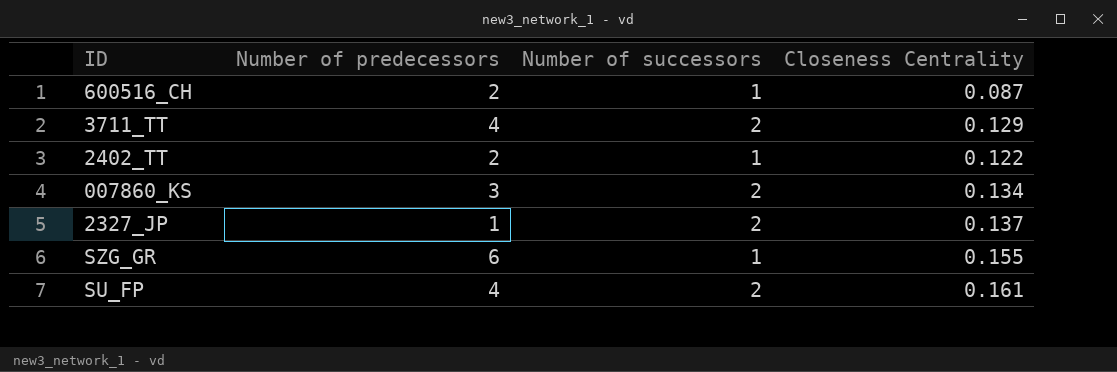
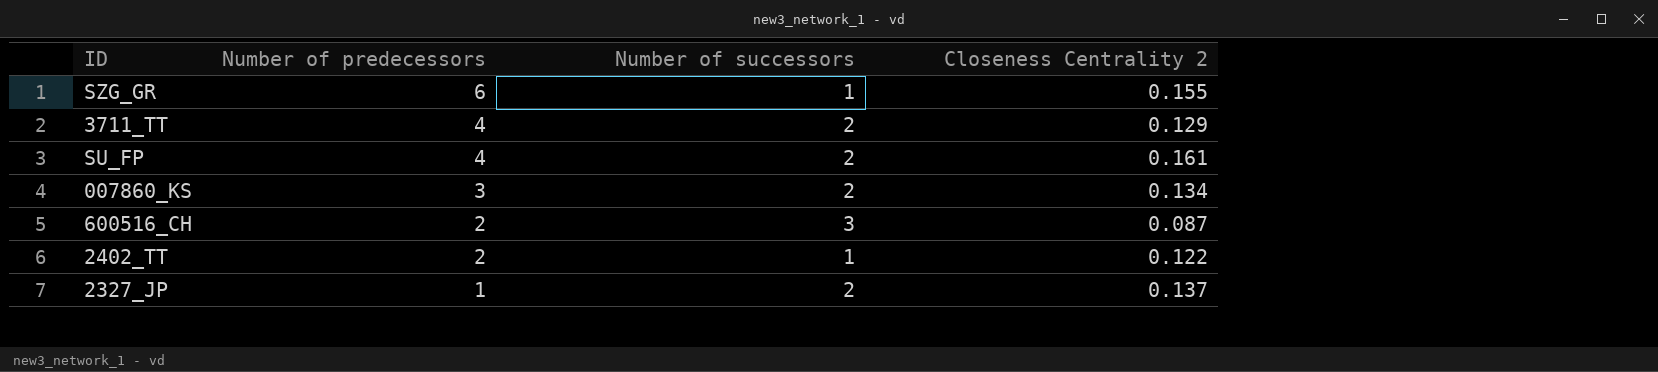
row order: none -> Number of predecessors descending
column name: Closeness Centrality -> Closeness Centrality 2
600516_CH | Number of successors: 1 -> 3

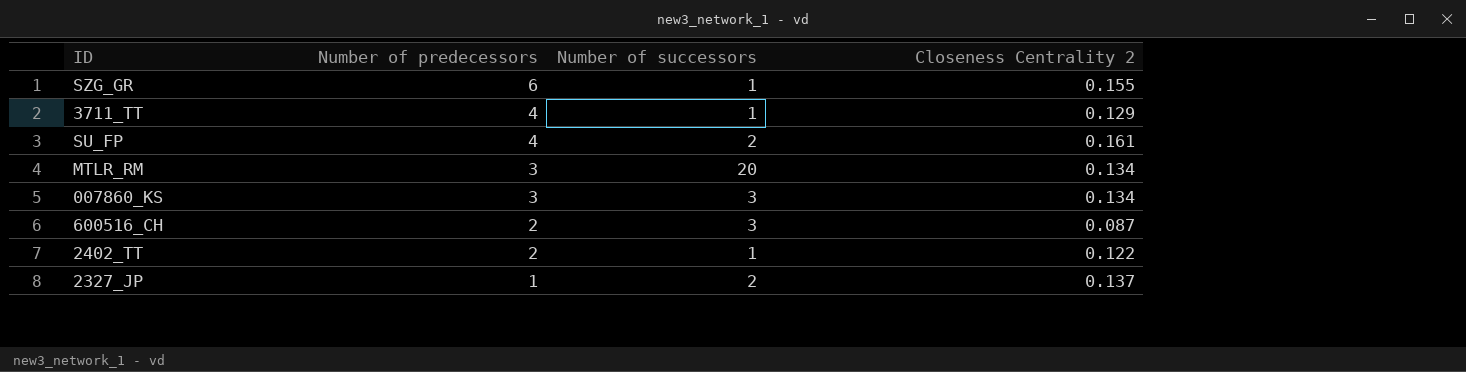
3711_TT | Number of successors: 2 -> 1
row MTLR_RM: none -> 3 | 20 | 0.134
007860_KS | Number of successors: 2 -> 3

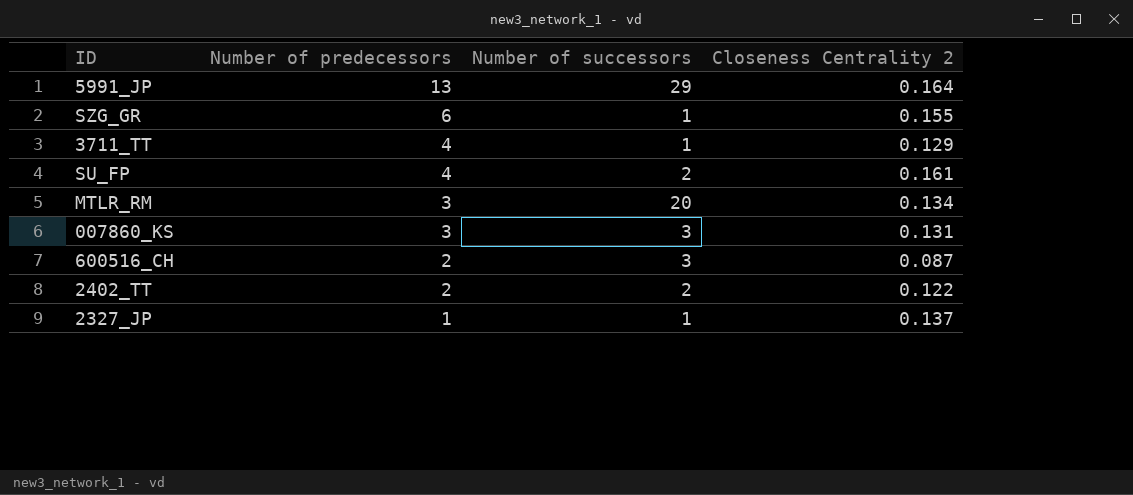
row 5991_JP: none -> 13 | 29 | 0.164
007860_KS | Closeness Centrality 2: 0.134 -> 0.131
2402_TT | Number of successors: 1 -> 2
2327_JP | Number of successors: 2 -> 1

